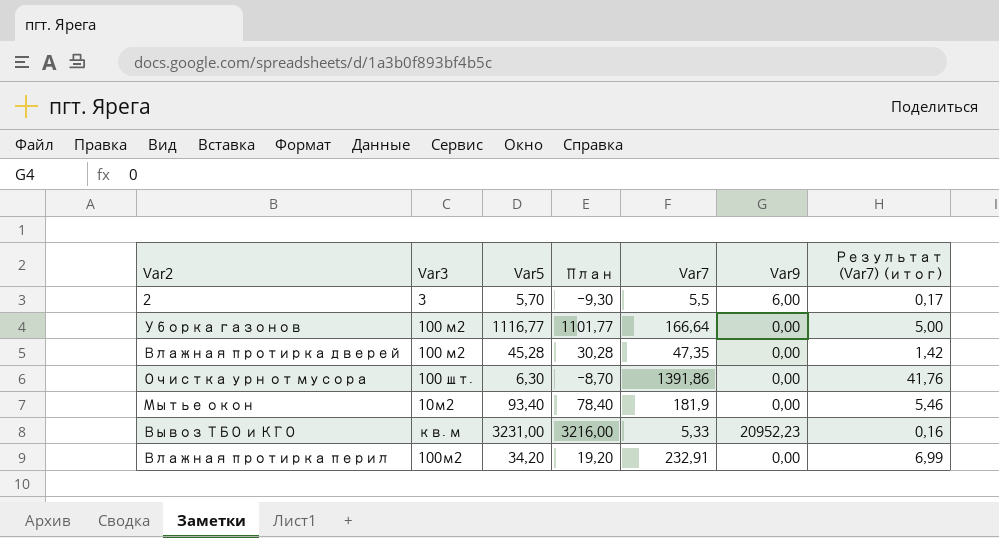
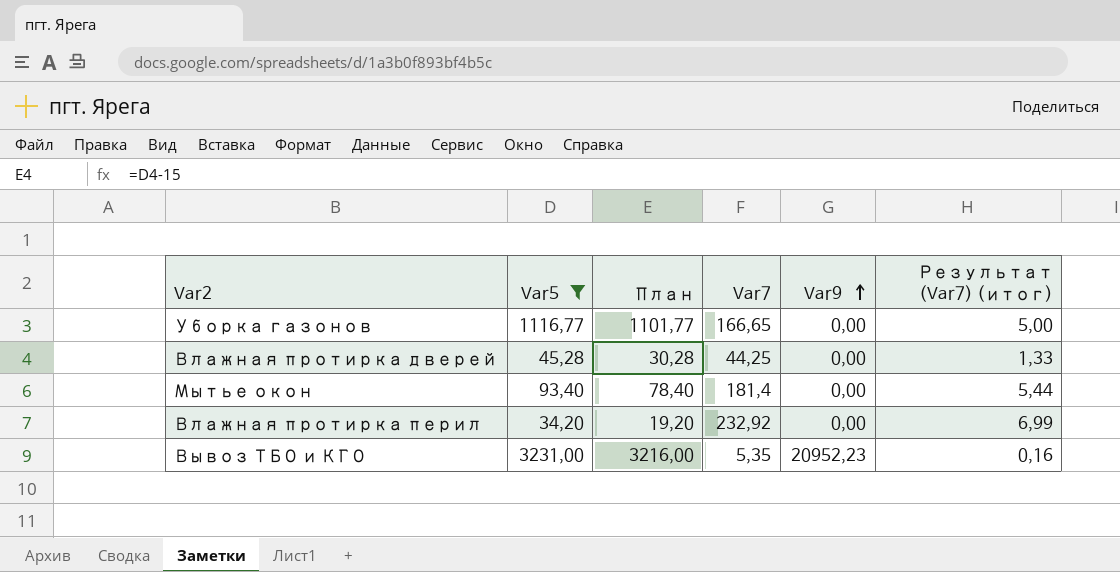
filter: none -> Var5 >= 34,20
row order: none -> Var9 ascending
column Var3 | position: 2 -> none
Уборка газонов | Var7: 166,64 -> 166,65
Влажная протирка дверей | Var7: 47,35 -> 44,25
Влажная протирка дверей | Результат (Var7) (итог): 1,42 -> 1,33
Мытье окон | Var7: 181,9 -> 181,4
Мытье окон | Результат (Var7) (итог): 5,46 -> 5,44
Влажная протирка перил | Var7: 232,91 -> 232,92
Вывоз ТБО и КГО | Var7: 5,33 -> 5,35

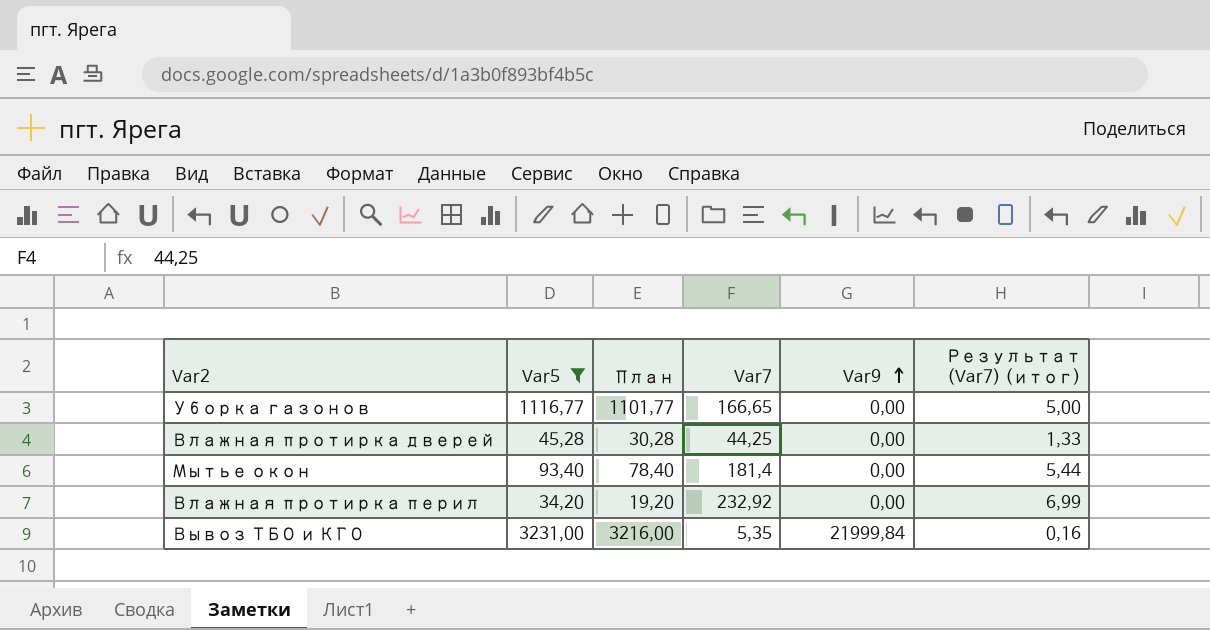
Вывоз ТБО и КГО | Var9: 20952,23 -> 21999,84

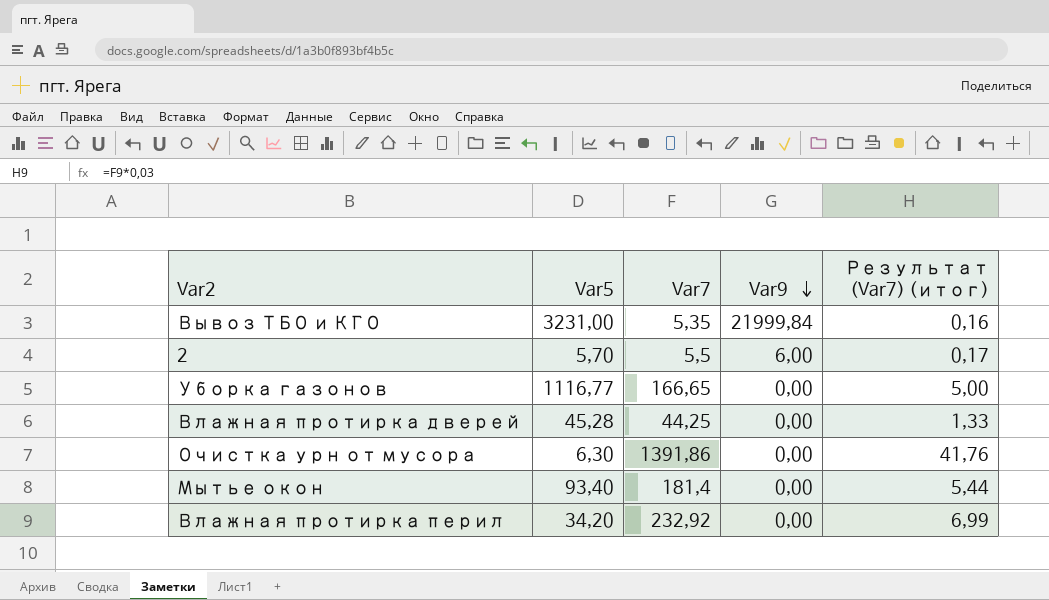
filter: Var5 >= 34,20 -> none
row order: Var9 ascending -> Var9 descending
column План | formula: [Var5] - 15 -> none

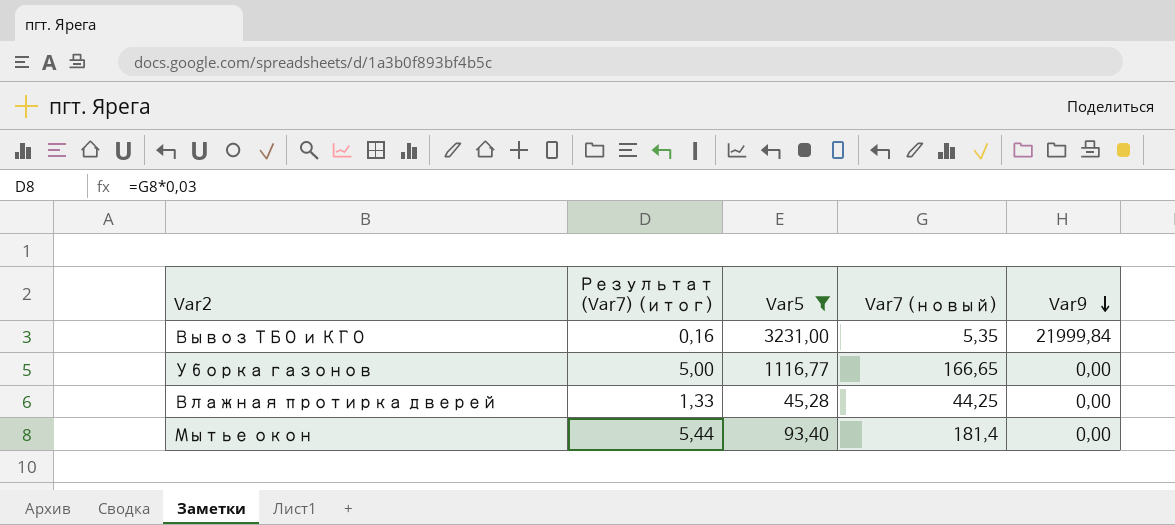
filter: none -> Var5 >= 45,28
column Результат (Var7) (итог) | position: 5 -> 2
column name: Var7 -> Var7 (новый)

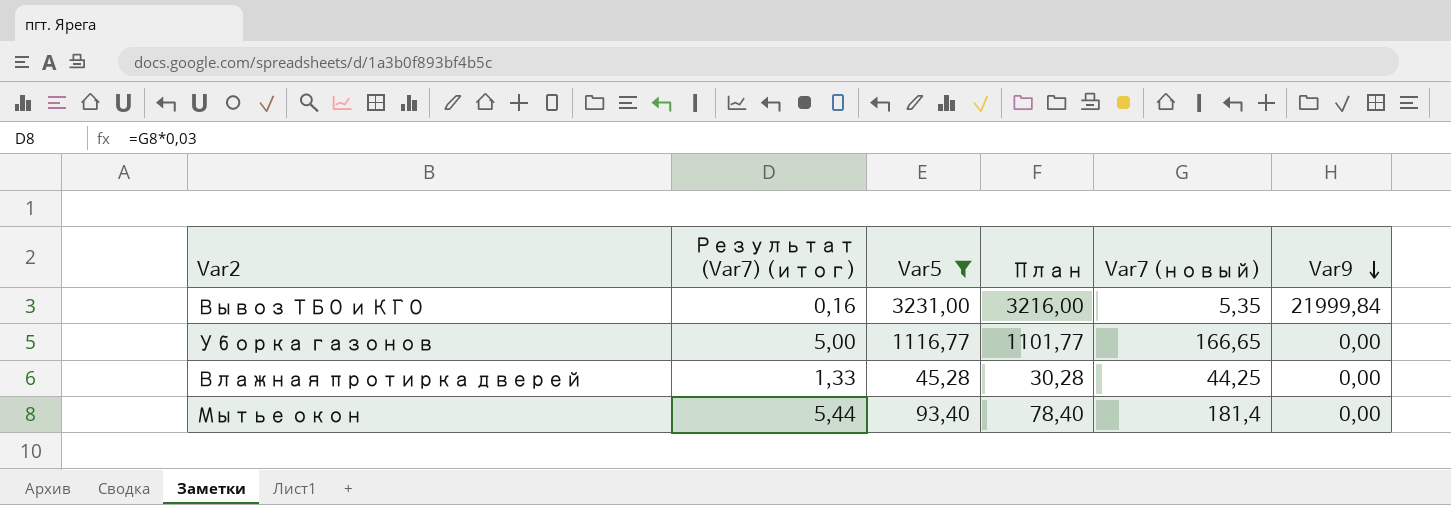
column План | formula: none -> [Var5] - 15

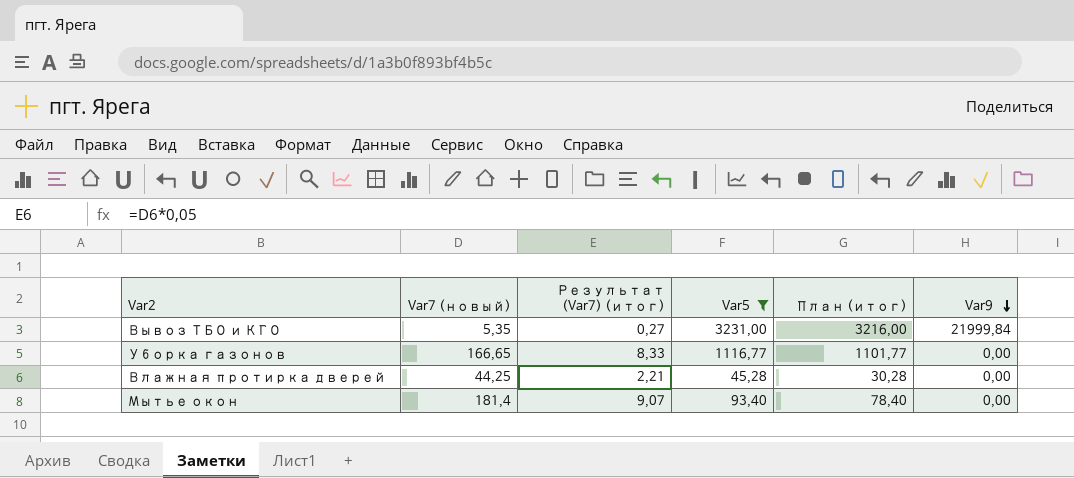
column Var7 (новый) | position: 5 -> 2
column Результат (Var7) (итог) | formula: [Var7 (новый)] * 0,03 -> [Var7 (новый)] * 0,05
column name: План -> План (итог)

